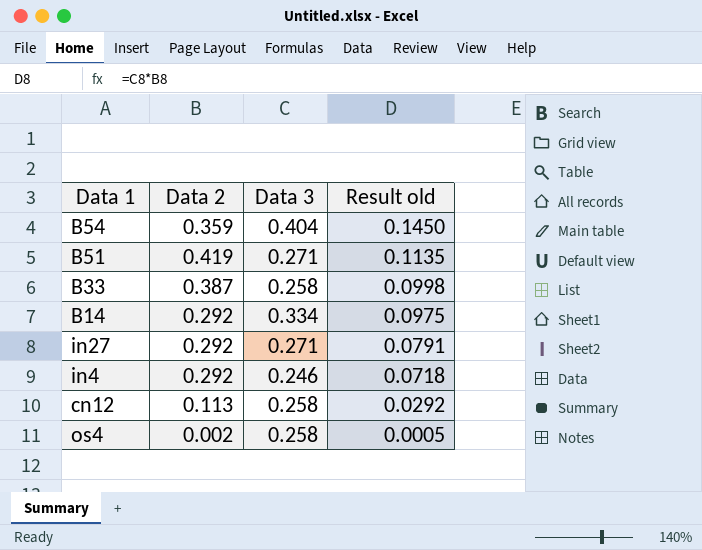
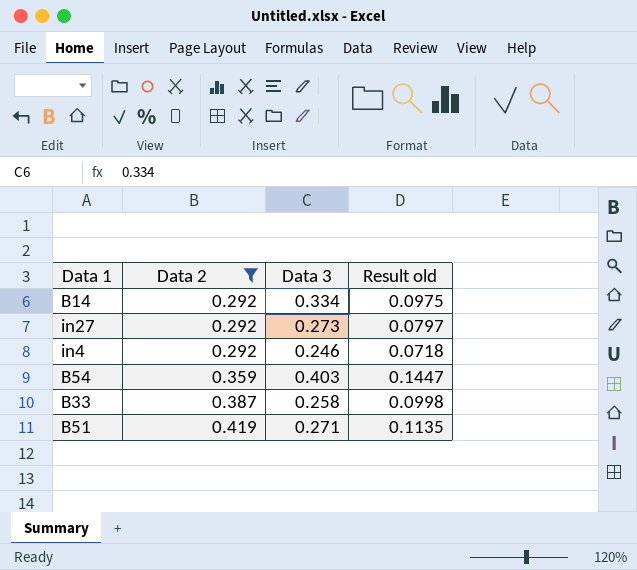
filter: none -> Data 2 >= 0.292
row order: Result old descending -> Data 2 ascending
in27 | Data 3: 0.271 -> 0.273
in27 | Result old: 0.0791 -> 0.0797
B54 | Data 3: 0.404 -> 0.403
B54 | Result old: 0.1450 -> 0.1447

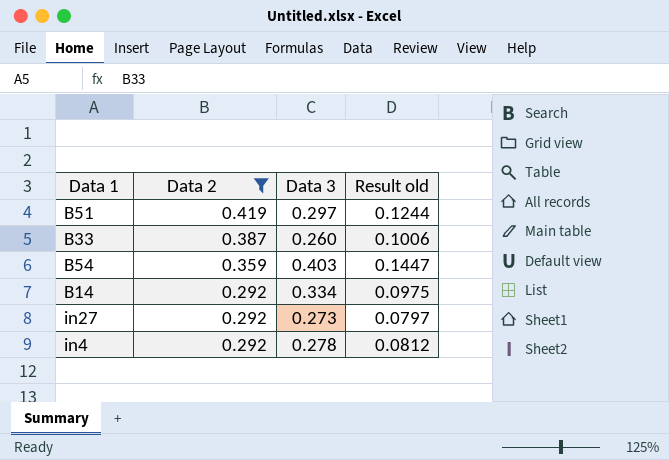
row order: Data 2 ascending -> Data 2 descending
B51 | Data 3: 0.271 -> 0.297
B51 | Result old: 0.1135 -> 0.1244
B33 | Data 3: 0.258 -> 0.260
B33 | Result old: 0.0998 -> 0.1006
in4 | Data 3: 0.246 -> 0.278
in4 | Result old: 0.0718 -> 0.0812

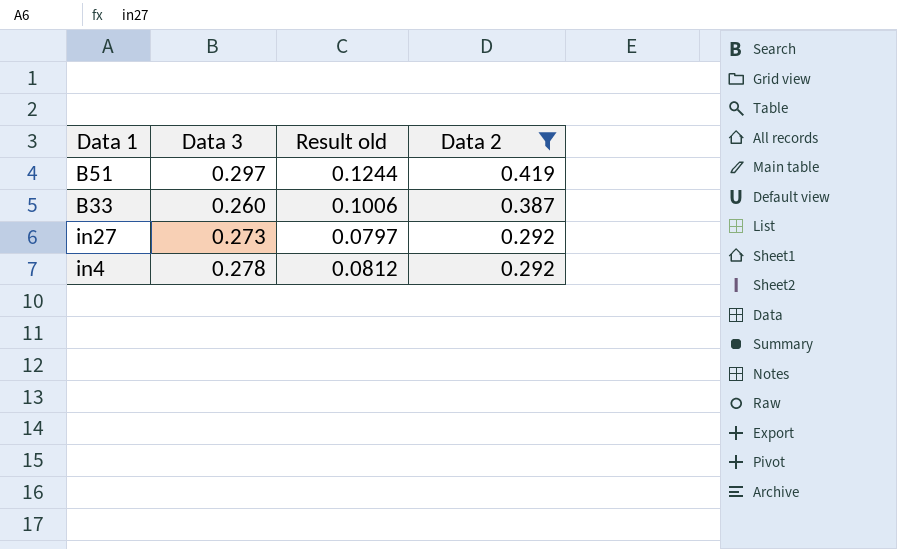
column Data 2 | position: 2 -> 4
row B54: 0.359 | 0.403 | 0.1447 -> none
row B14: 0.292 | 0.334 | 0.0975 -> none

